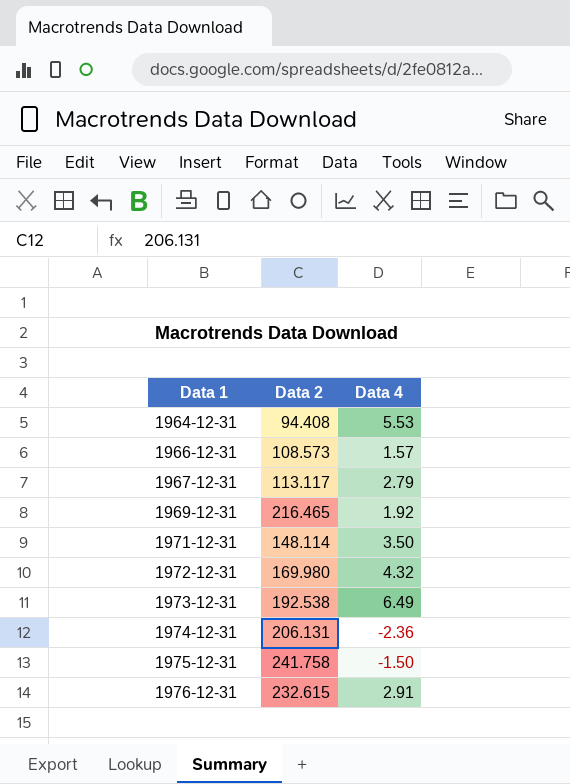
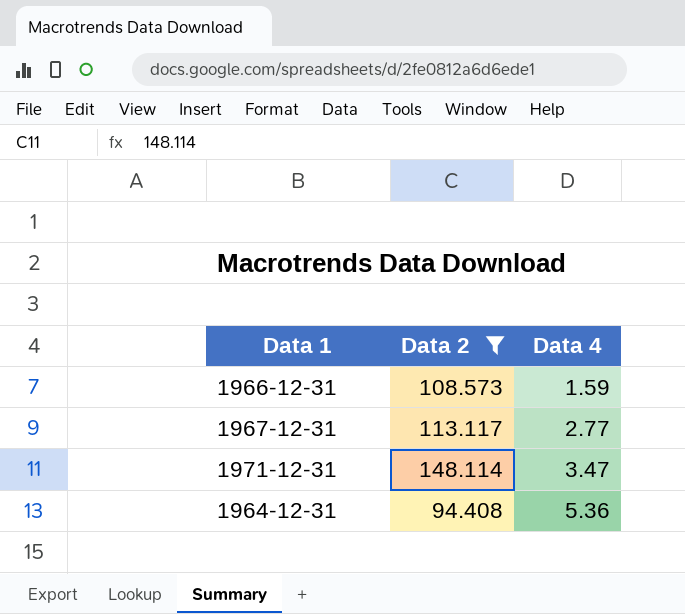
filter: none -> Data 2 <= 148.114
row order: Data 1 ascending -> Data 4 ascending
1966-12-31 | Data 4: 1.57 -> 1.59
1967-12-31 | Data 4: 2.79 -> 2.77
1971-12-31 | Data 4: 3.50 -> 3.47
1964-12-31 | Data 4: 5.53 -> 5.36

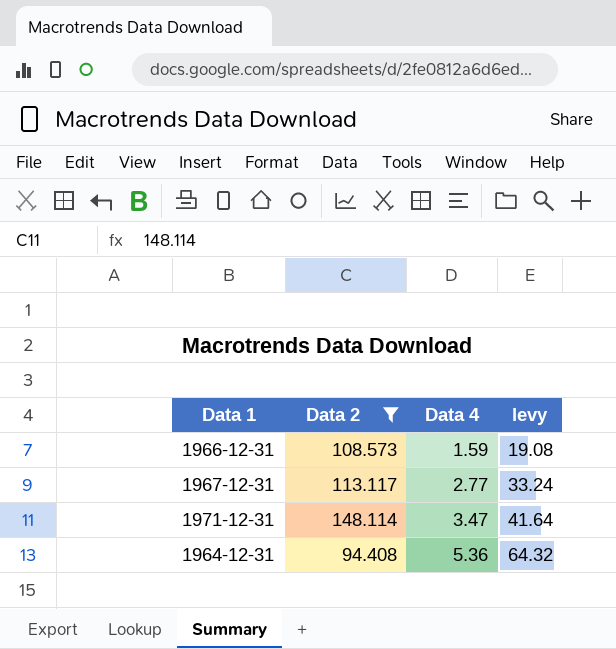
column levy | formula: none -> [Data 4] * 12

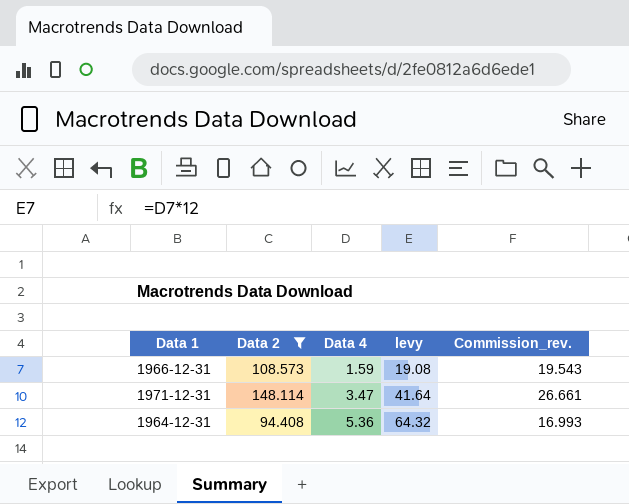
column Commission_rev. | formula: none -> [Data 2] * 0.18
row 1967-12-31: 113.117 | 2.77 | 33.24 -> none

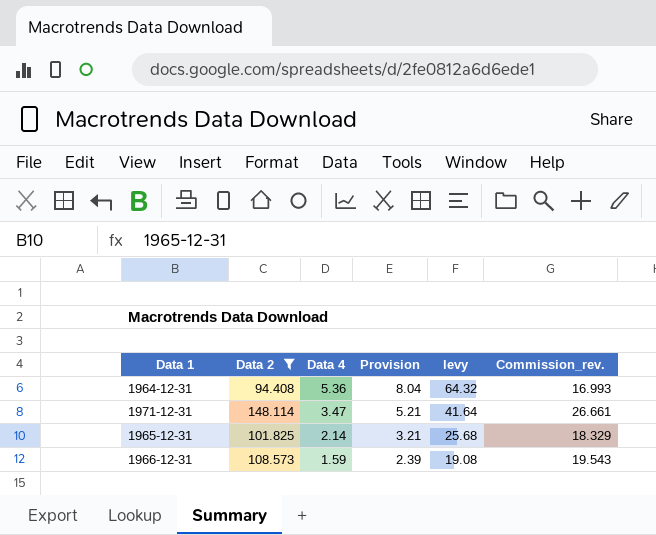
row order: Data 4 ascending -> Data 4 descending
column Provision | formula: none -> [Data 4] * 1.5
row 1965-12-31: none -> 101.825 | 2.14 | 3.21 | 25.68 | 18.329

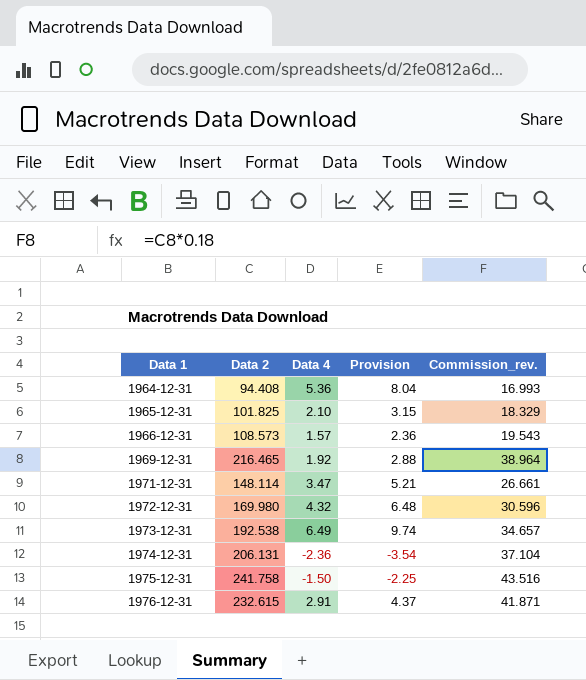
filter: Data 2 <= 148.114 -> none
row order: Data 4 descending -> Data 1 ascending
column levy | formula: [Data 4] * 12 -> none
1965-12-31 | Data 4: 2.14 -> 2.10
1965-12-31 | Provision: 3.21 -> 3.15
1966-12-31 | Data 4: 1.59 -> 1.57
1966-12-31 | Provision: 2.39 -> 2.36

